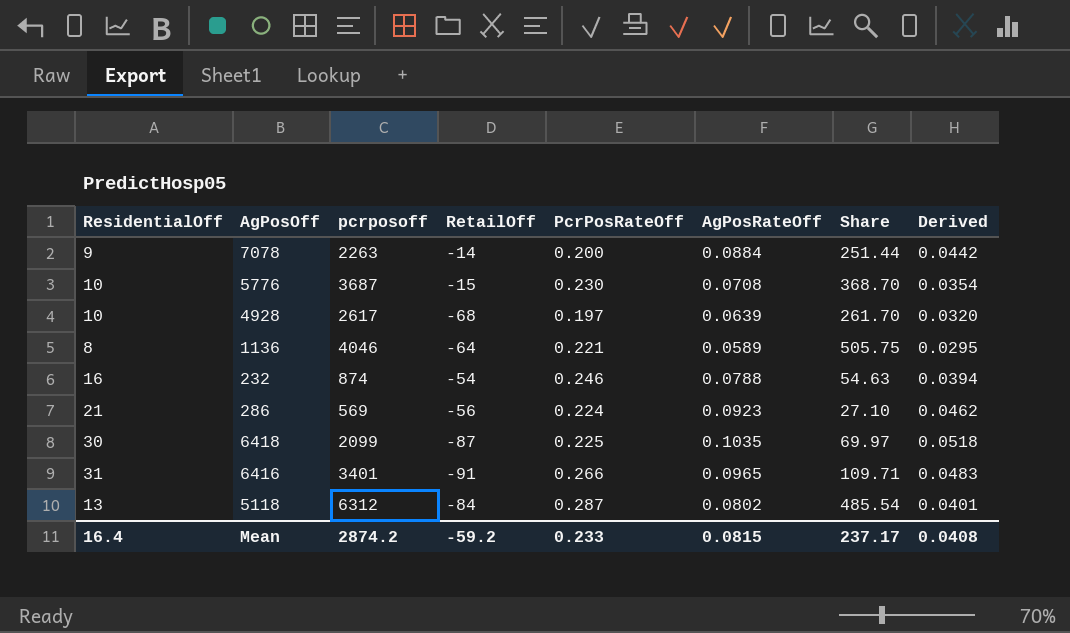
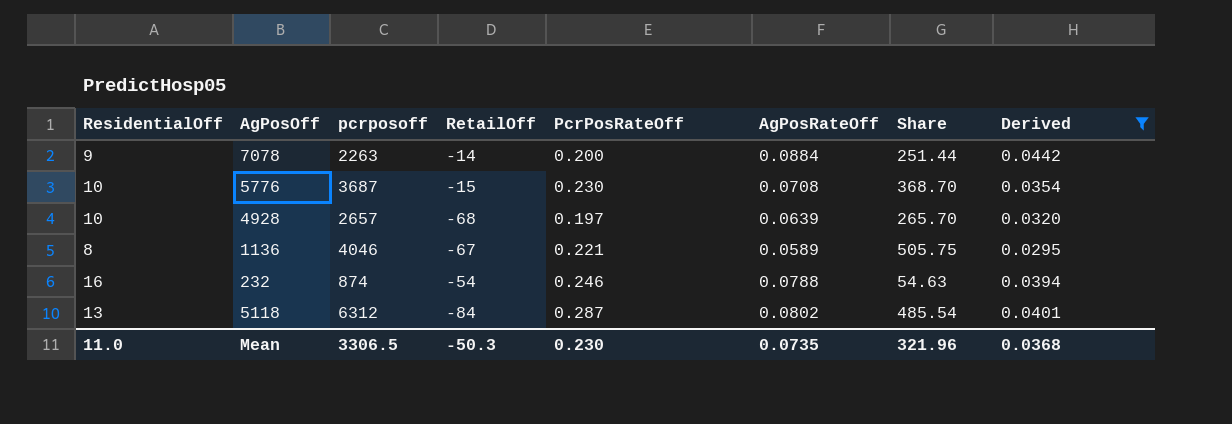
filter: none -> Derived <= 0.0442
4928 | pcrposoff: 2617 -> 2657
4928 | Share: 261.70 -> 265.70
1136 | RetailOff: -64 -> -67
Mean | ResidentialOff: 16.4 -> 11.0
Mean | pcrposoff: 2874.2 -> 3306.5
Mean | RetailOff: -59.2 -> -50.3
Mean | PcrPosRateOff: 0.233 -> 0.230
Mean | AgPosRateOff: 0.0815 -> 0.0735
Mean | Share: 237.17 -> 321.96
Mean | Derived: 0.0408 -> 0.0368

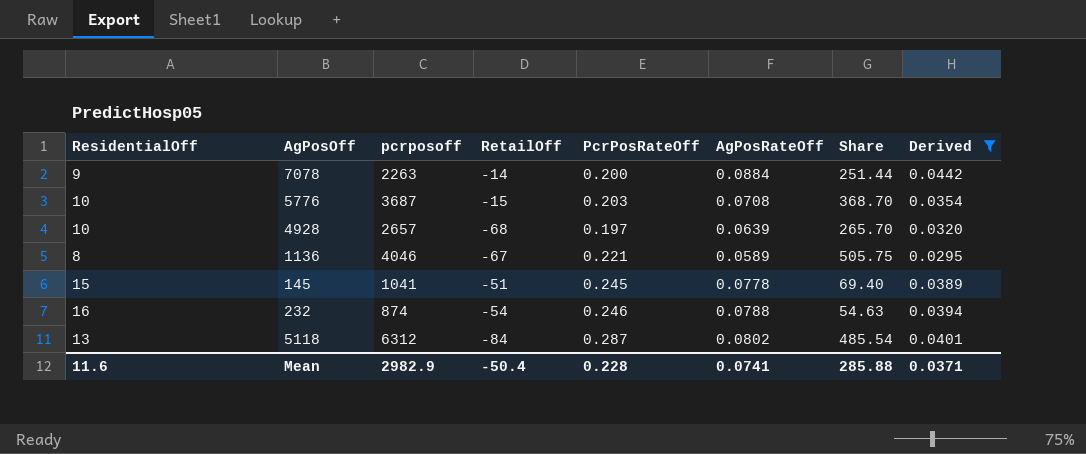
5776 | PcrPosRateOff: 0.230 -> 0.203
row 145: none -> 15 | 1041 | -51 | 0.245 | 0.0778 | 69.40 | 0.0389
Mean | ResidentialOff: 11.0 -> 11.6
Mean | pcrposoff: 3306.5 -> 2982.9
Mean | RetailOff: -50.3 -> -50.4
Mean | PcrPosRateOff: 0.230 -> 0.228
Mean | AgPosRateOff: 0.0735 -> 0.0741
Mean | Share: 321.96 -> 285.88
Mean | Derived: 0.0368 -> 0.0371

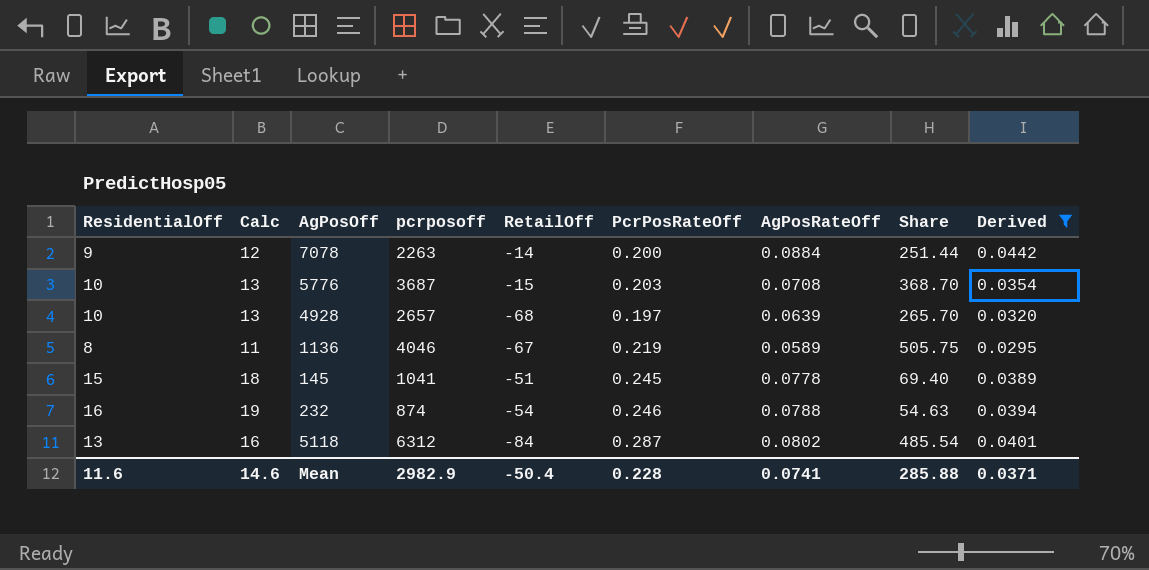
column Calc | formula: none -> [ResidentialOff] + 3
1136 | PcrPosRateOff: 0.221 -> 0.219

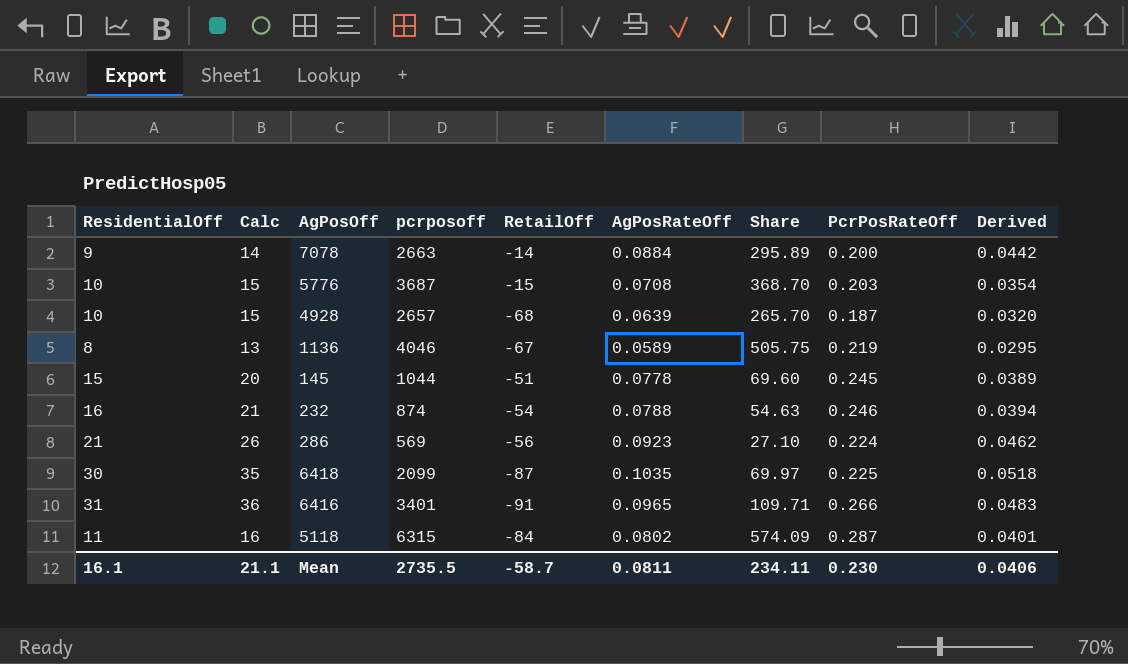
filter: Derived <= 0.0442 -> none
column Calc | formula: [ResidentialOff] + 3 -> [ResidentialOff] + 5
column PcrPosRateOff | position: 6 -> 8
7078 | pcrposoff: 2263 -> 2663
7078 | Share: 251.44 -> 295.89
4928 | PcrPosRateOff: 0.197 -> 0.187
145 | pcrposoff: 1041 -> 1044
145 | Share: 69.40 -> 69.60
5118 | ResidentialOff: 13 -> 11
5118 | pcrposoff: 6312 -> 6315
5118 | Share: 485.54 -> 574.09
Mean | ResidentialOff: 11.6 -> 16.1
Mean | Calc: 14.6 -> 21.1
Mean | pcrposoff: 2982.9 -> 2735.5
Mean | RetailOff: -50.4 -> -58.7
Mean | AgPosRateOff: 0.0741 -> 0.0811
Mean | Share: 285.88 -> 234.11
Mean | PcrPosRateOff: 0.228 -> 0.230
Mean | Derived: 0.0371 -> 0.0406

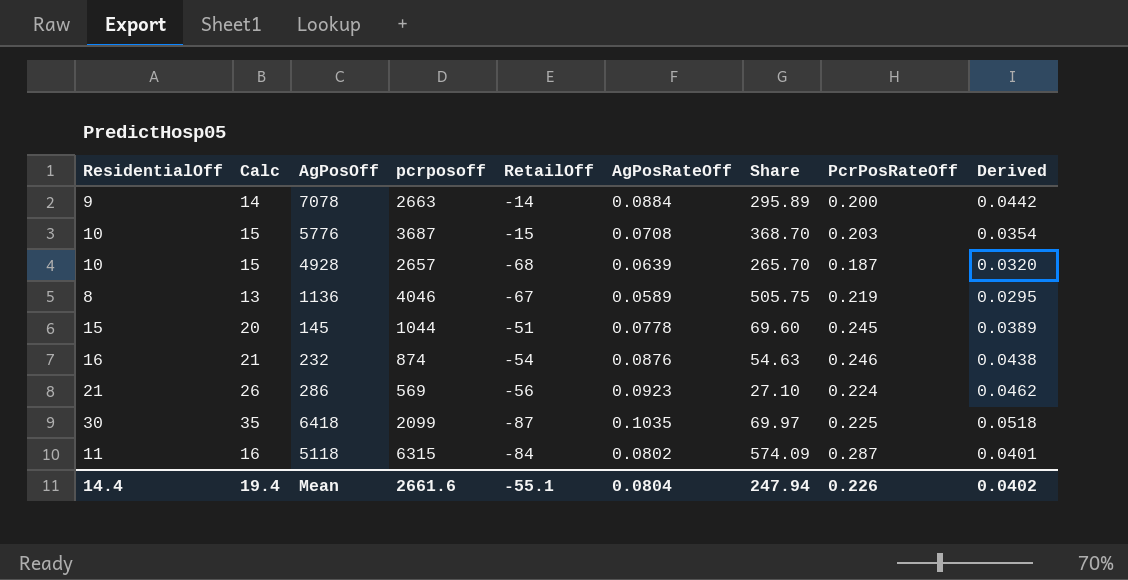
row 6416: 31 | 36 | 3401 | -91 | 0.0965 | 109.71 | 0.266 | 0.0483 -> none
232 | AgPosRateOff: 0.0788 -> 0.0876
232 | Derived: 0.0394 -> 0.0438
Mean | ResidentialOff: 16.1 -> 14.4
Mean | Calc: 21.1 -> 19.4
Mean | pcrposoff: 2735.5 -> 2661.6
Mean | RetailOff: -58.7 -> -55.1
Mean | AgPosRateOff: 0.0811 -> 0.0804
Mean | Share: 234.11 -> 247.94
Mean | PcrPosRateOff: 0.230 -> 0.226
Mean | Derived: 0.0406 -> 0.0402

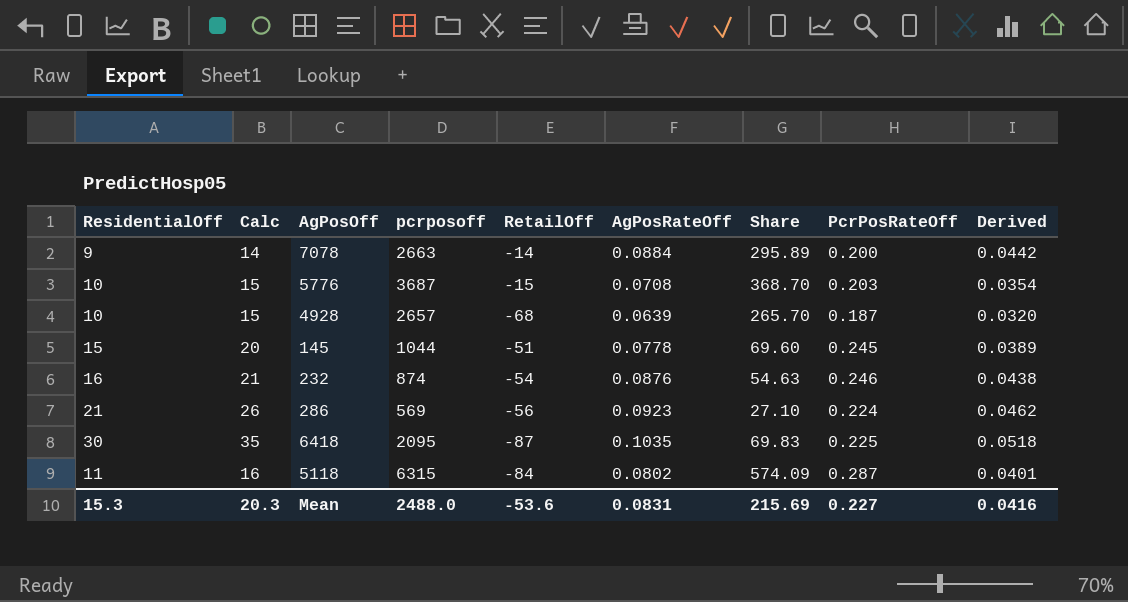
row 1136: 8 | 13 | 4046 | -67 | 0.0589 | 505.75 | 0.219 | 0.0295 -> none
6418 | pcrposoff: 2099 -> 2095
6418 | Share: 69.97 -> 69.83
Mean | ResidentialOff: 14.4 -> 15.3
Mean | Calc: 19.4 -> 20.3
Mean | pcrposoff: 2661.6 -> 2488.0
Mean | RetailOff: -55.1 -> -53.6
Mean | AgPosRateOff: 0.0804 -> 0.0831
Mean | Share: 247.94 -> 215.69
Mean | PcrPosRateOff: 0.226 -> 0.227
Mean | Derived: 0.0402 -> 0.0416

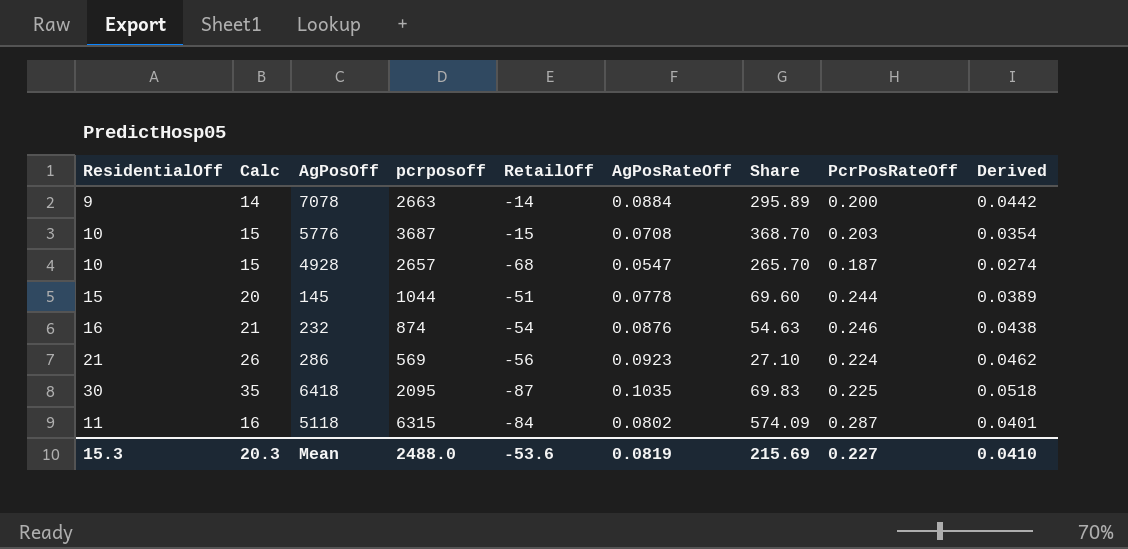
4928 | AgPosRateOff: 0.0639 -> 0.0547
4928 | Derived: 0.0320 -> 0.0274
145 | PcrPosRateOff: 0.245 -> 0.244
Mean | AgPosRateOff: 0.0831 -> 0.0819
Mean | Derived: 0.0416 -> 0.0410

